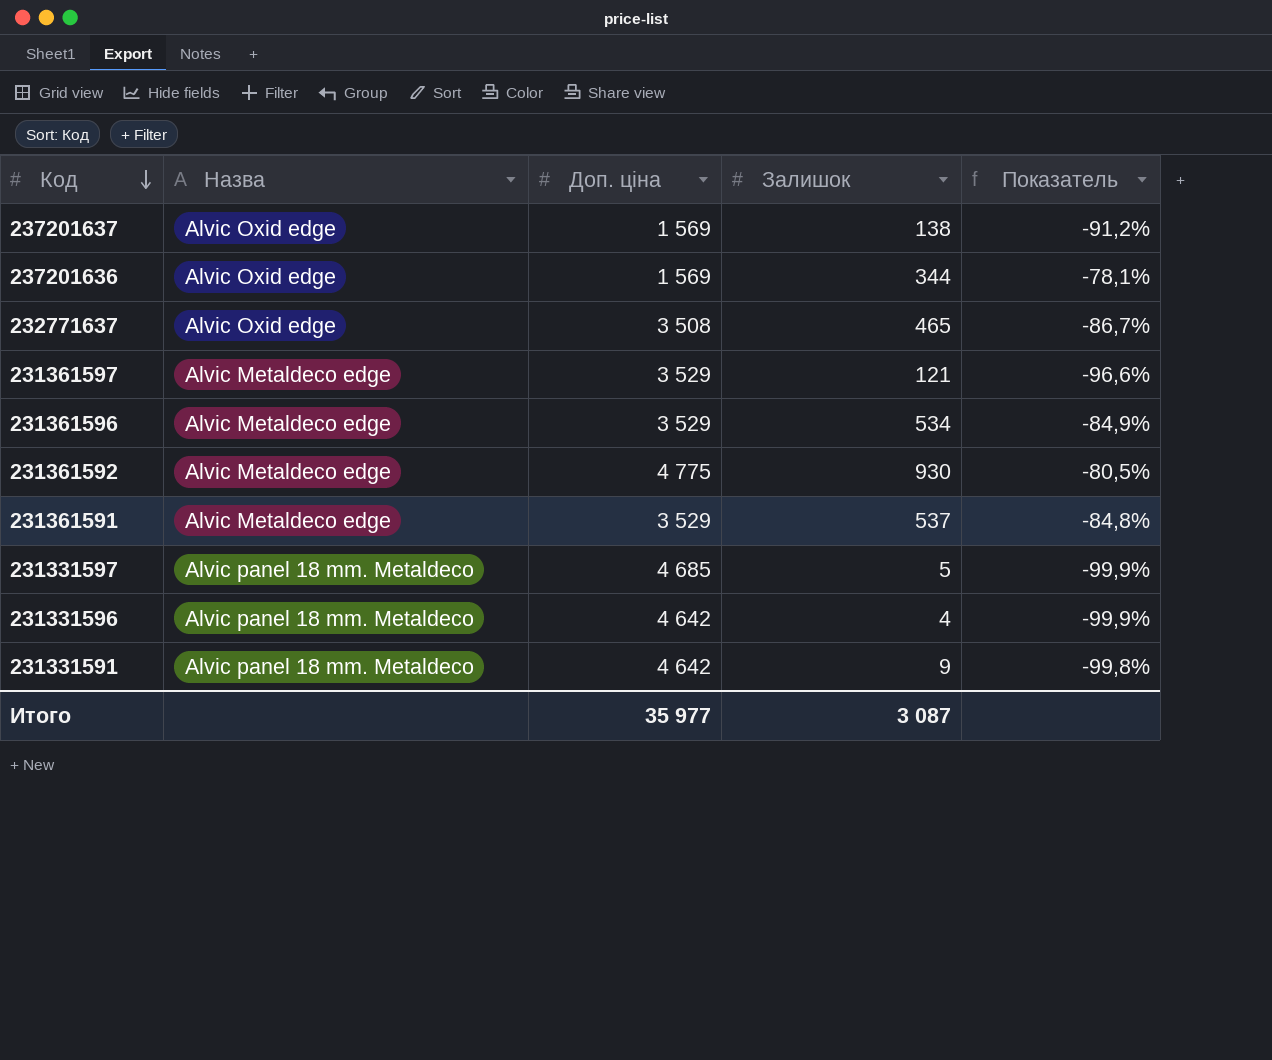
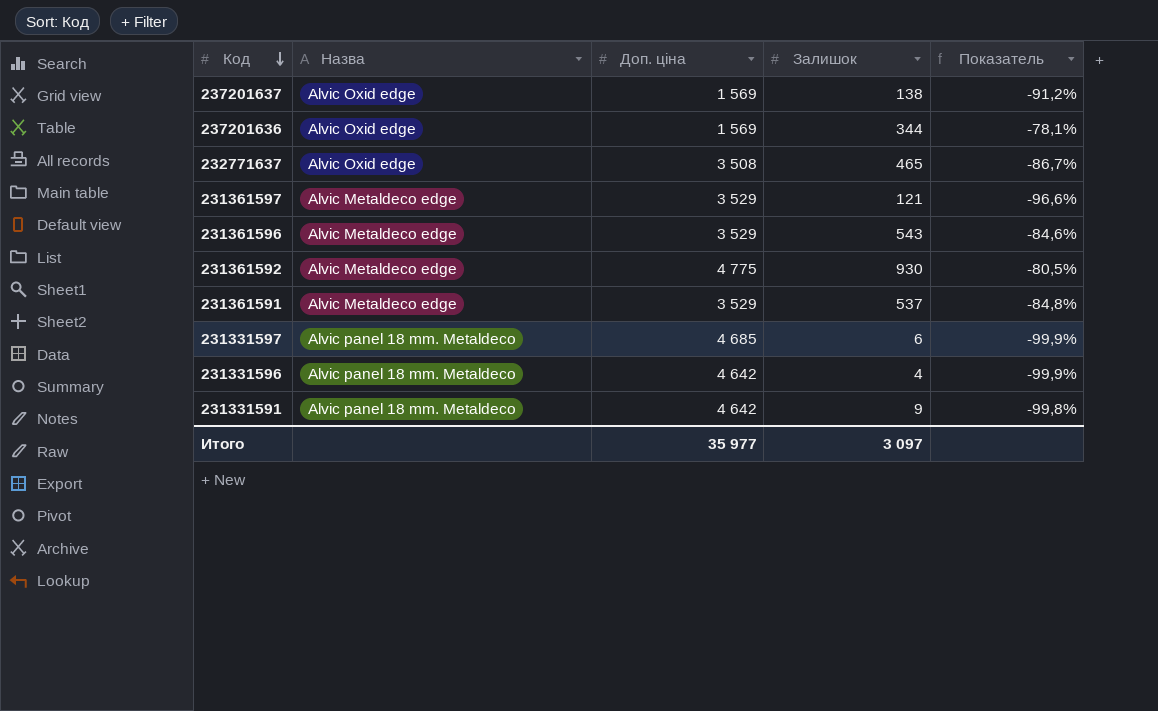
231361596 | Залишок: 534 -> 543
231361596 | Показатель: -84,9% -> -84,6%
231331597 | Залишок: 5 -> 6
Итого | Залишок: 3 087 -> 3 097

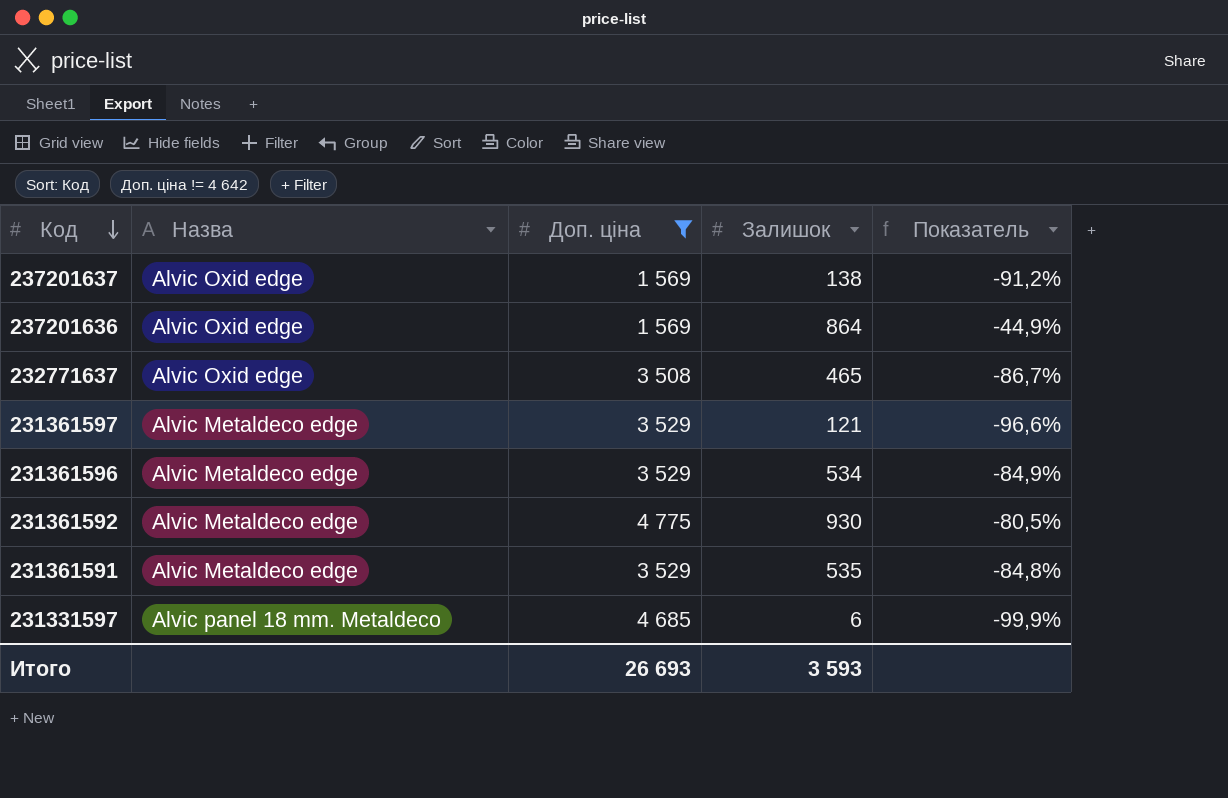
filter: none -> Доп. ціна != 4 642
237201636 | Залишок: 344 -> 864
237201636 | Показатель: -78,1% -> -44,9%
231361596 | Залишок: 543 -> 534
231361596 | Показатель: -84,6% -> -84,9%
231361591 | Залишок: 537 -> 535
Итого | Доп. ціна: 35 977 -> 26 693
Итого | Залишок: 3 097 -> 3 593

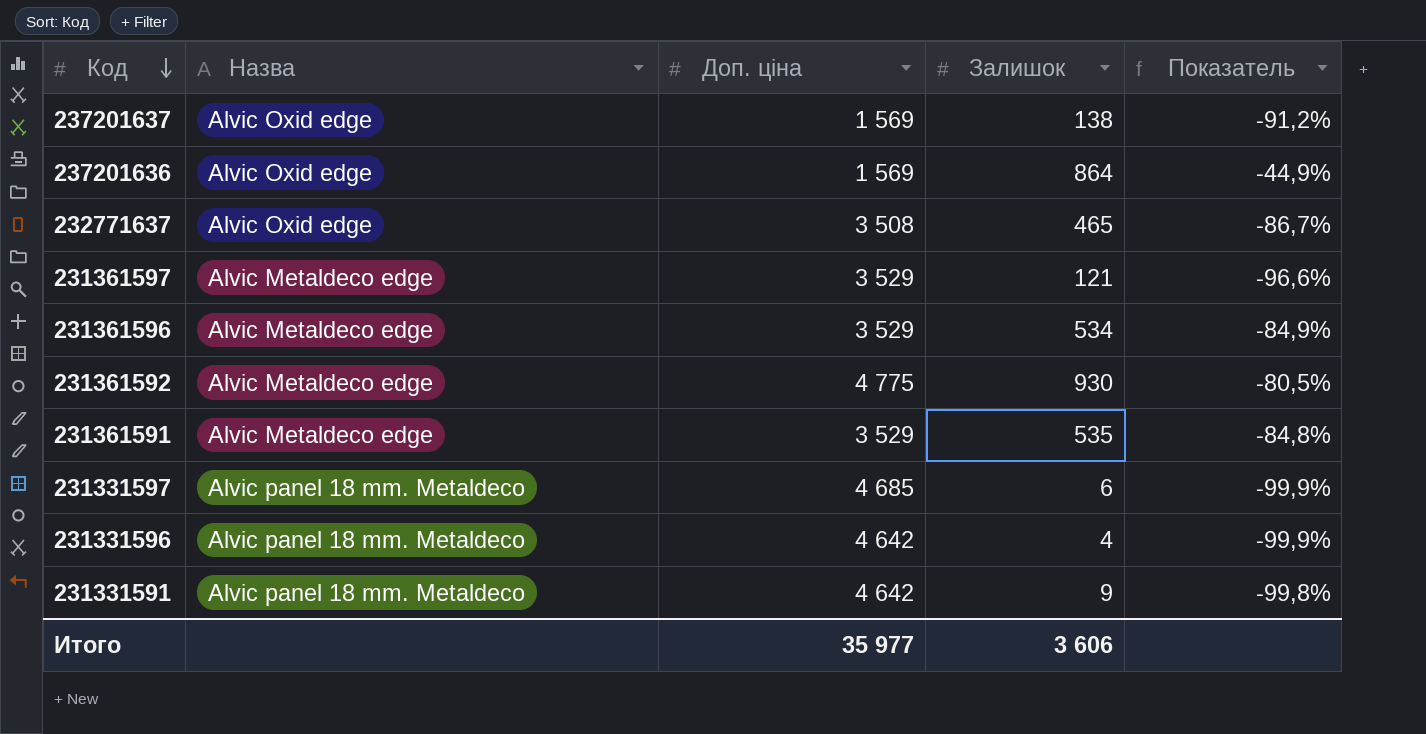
filter: Доп. ціна != 4 642 -> none
Итого | Доп. ціна: 26 693 -> 35 977
Итого | Залишок: 3 593 -> 3 606

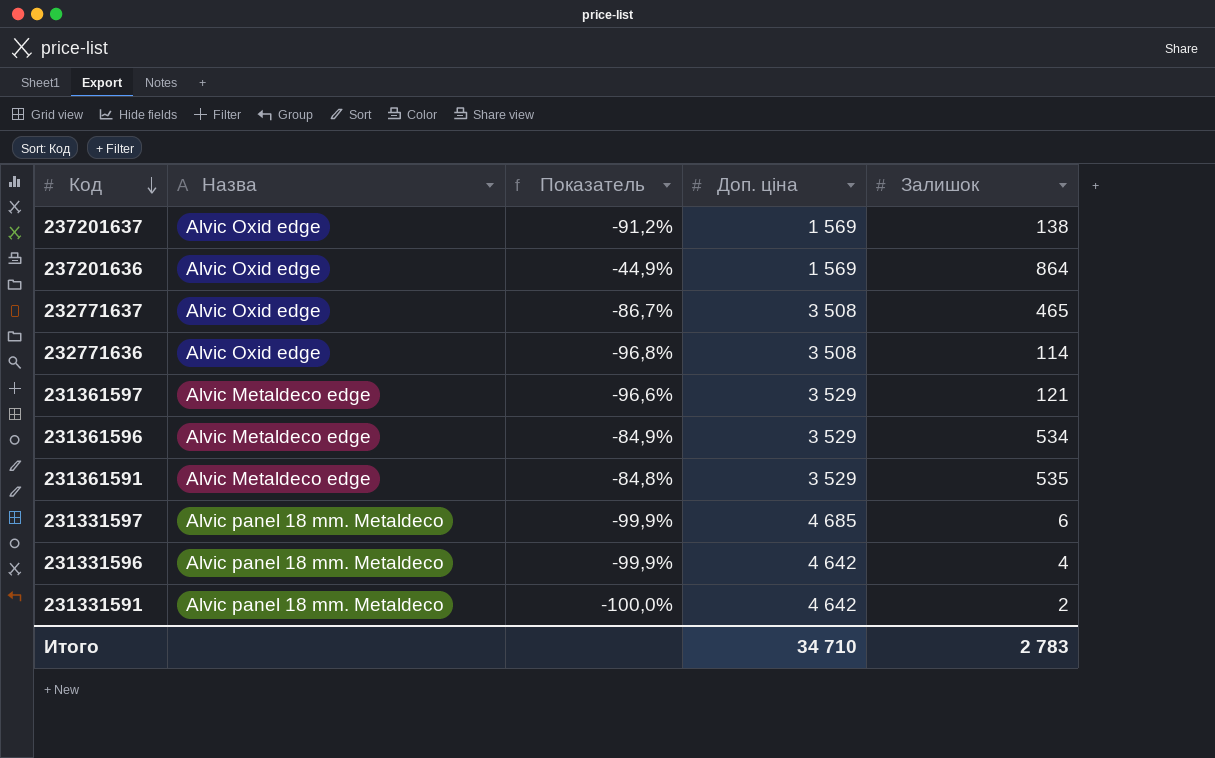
column Показатель | position: 5 -> 3
row 231361592: Alvic Metaldeco edge | 4 775 | 930 | -80,5% -> none
row 232771636: none -> Alvic Oxid edge | -96,8% | 3 508 | 114
231331591 | Показатель: -99,8% -> -100,0%
231331591 | Залишок: 9 -> 2
Итого | Доп. ціна: 35 977 -> 34 710
Итого | Залишок: 3 606 -> 2 783

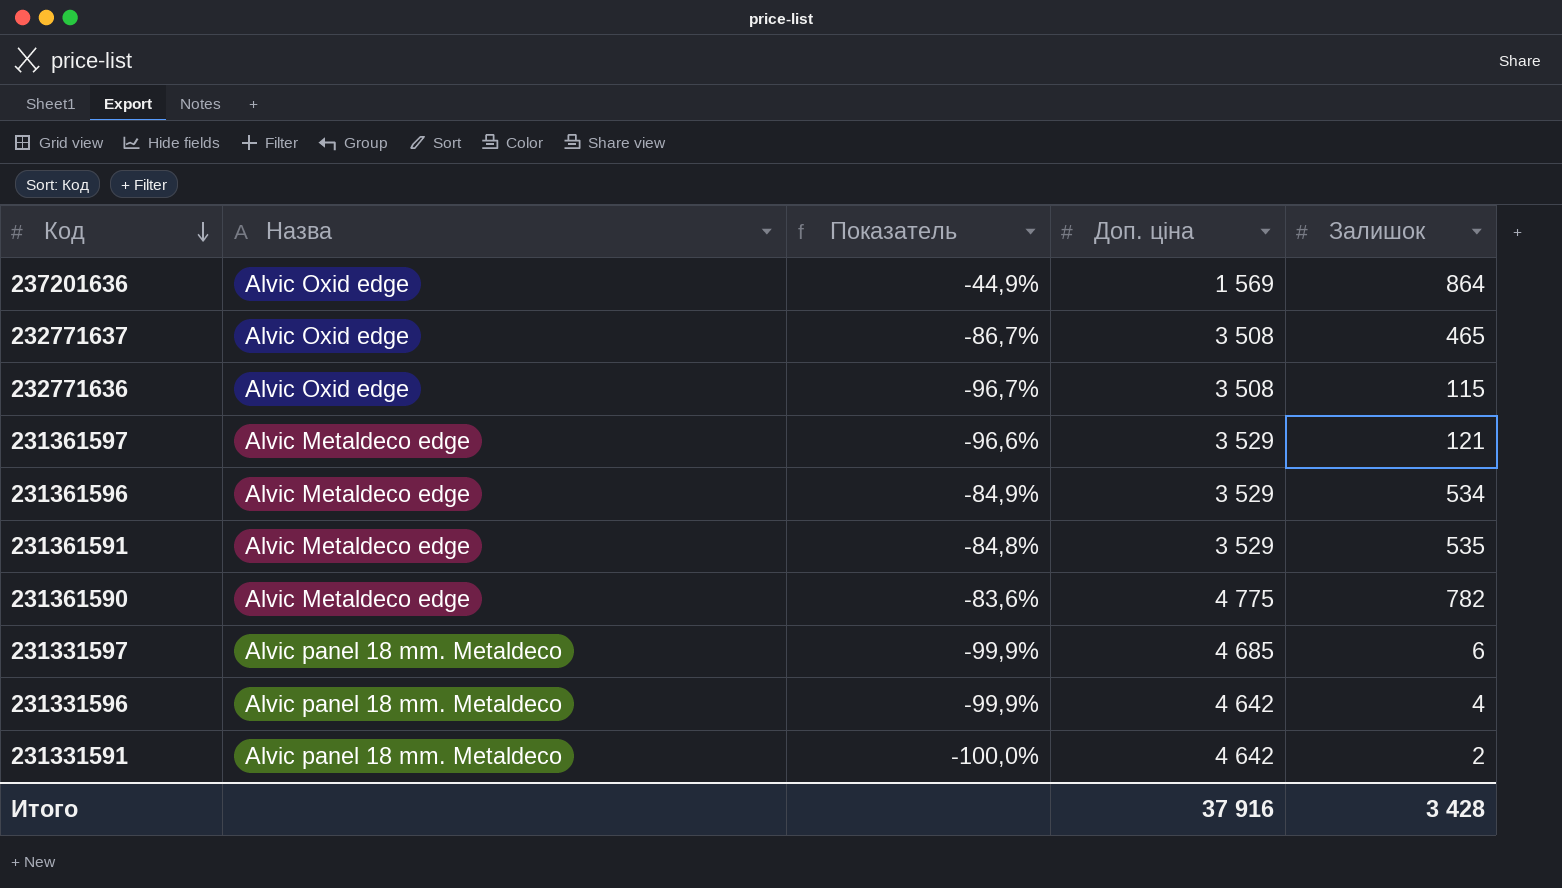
row 237201637: Alvic Oxid edge | -91,2% | 1 569 | 138 -> none
232771636 | Показатель: -96,8% -> -96,7%
232771636 | Залишок: 114 -> 115
row 231361590: none -> Alvic Metaldeco edge | -83,6% | 4 775 | 782
Итого | Доп. ціна: 34 710 -> 37 916
Итого | Залишок: 2 783 -> 3 428

